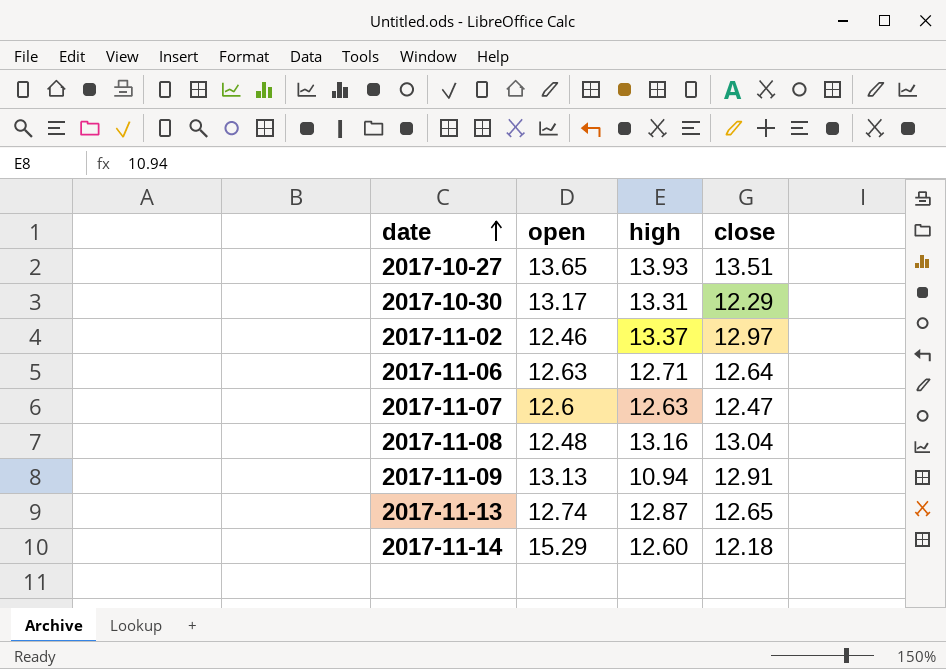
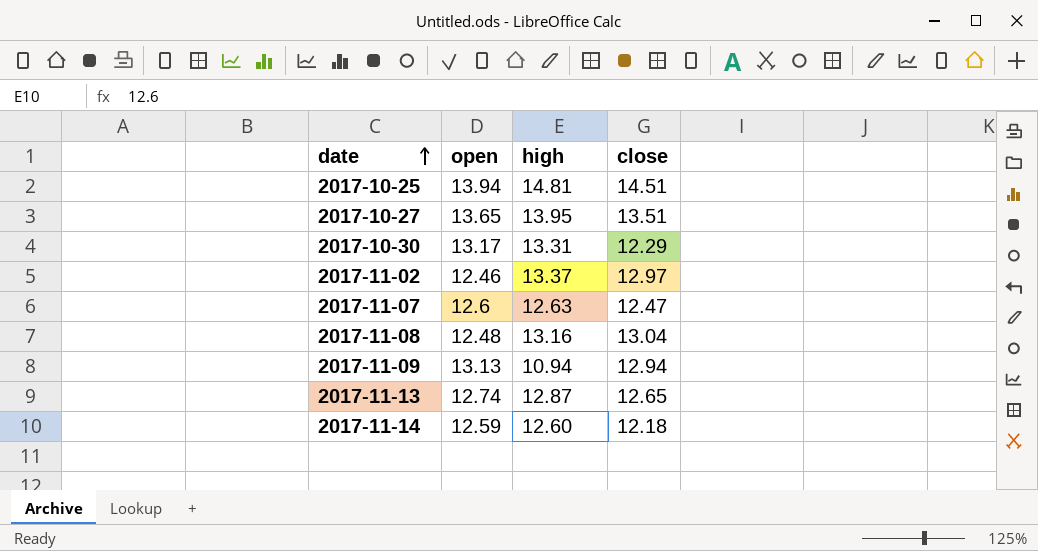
row 2017-11-06: 12.63 | 12.71 | 12.64 -> none
row 2017-10-25: none -> 13.94 | 14.81 | 14.51
2017-10-27 | high: 13.93 -> 13.95
2017-11-09 | close: 12.91 -> 12.94
2017-11-14 | open: 15.29 -> 12.59

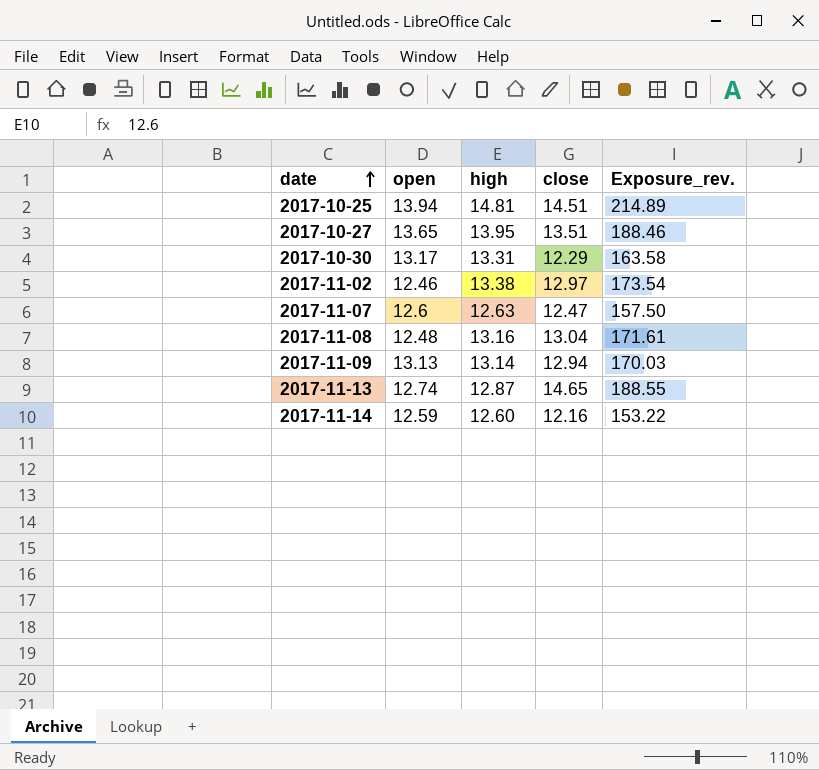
column Exposure_rev. | formula: none -> [high] * [close]
2017-11-02 | high: 13.37 -> 13.38
2017-11-09 | high: 10.94 -> 13.14
2017-11-13 | close: 12.65 -> 14.65
2017-11-14 | close: 12.18 -> 12.16

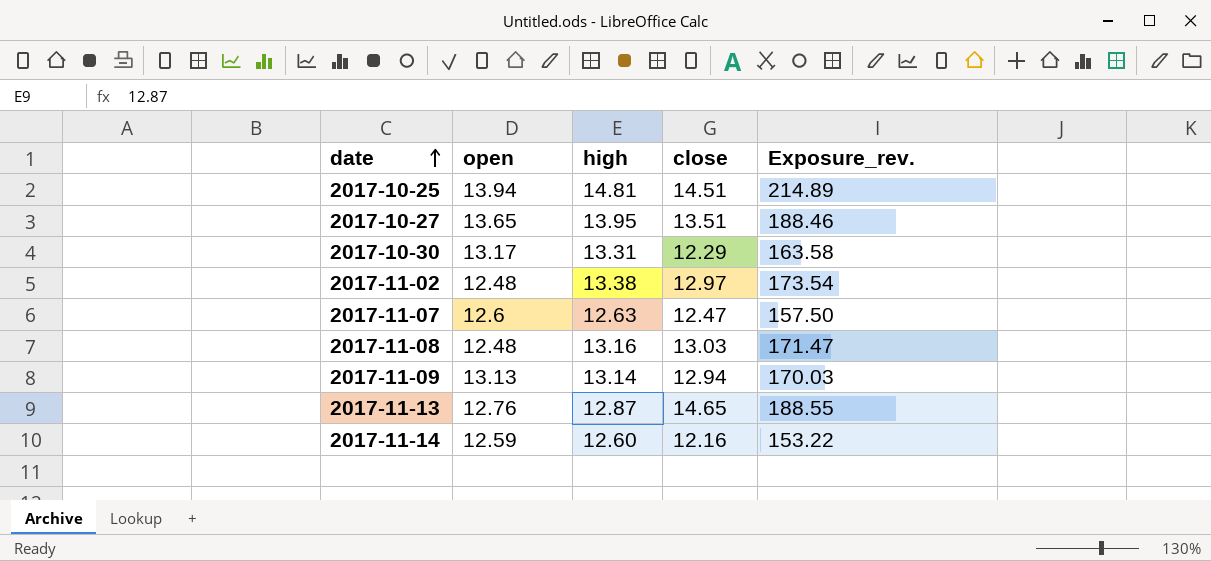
2017-11-02 | open: 12.46 -> 12.48
2017-11-08 | close: 13.04 -> 13.03
2017-11-08 | Exposure_rev.: 171.61 -> 171.47
2017-11-13 | open: 12.74 -> 12.76

